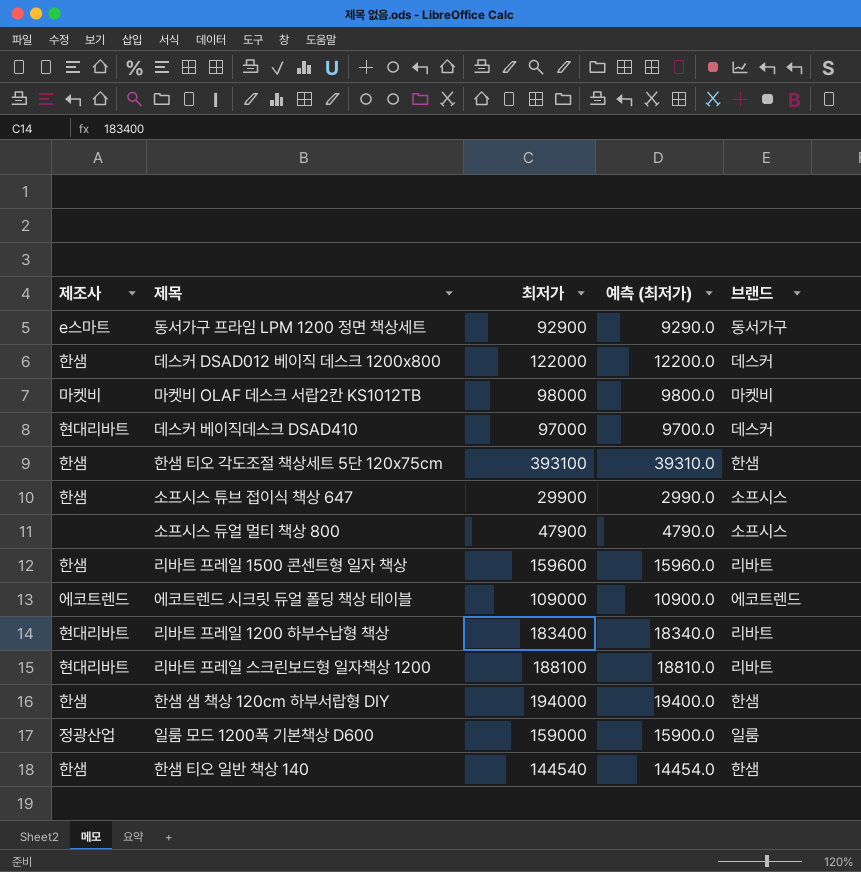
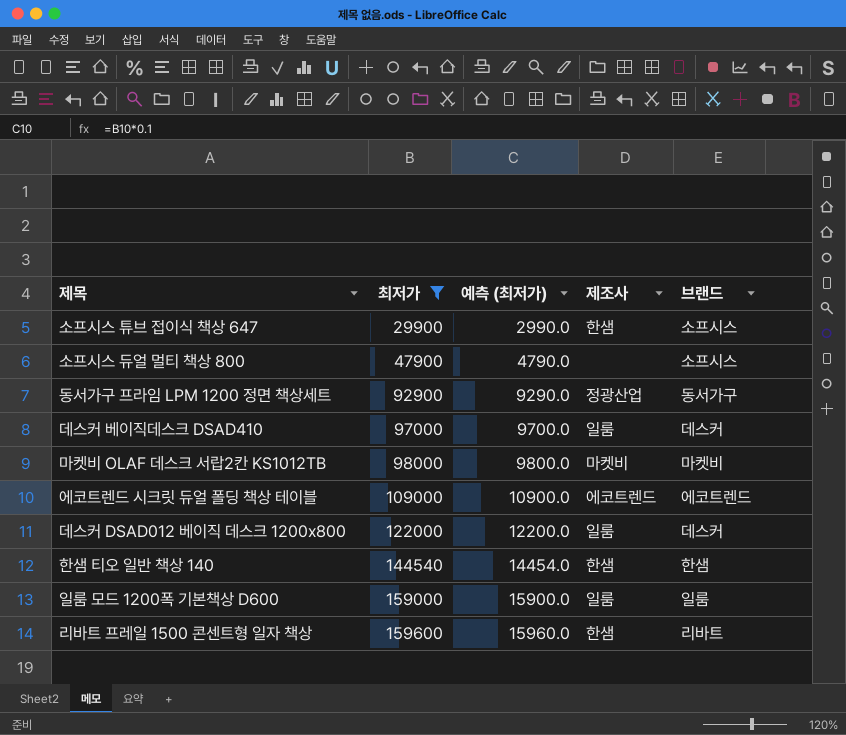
filter: none -> 최저가 <= 159600
row order: none -> 최저가 ascending
column 제조사 | position: 1 -> 4
동서가구 프라임 LPM 1200 정면 책상세트 | 제조사: e스마트 -> 정광산업
데스커 베이직데스크 DSAD410 | 제조사: 현대리바트 -> 일룸
데스커 DSAD012 베이직 데스크 1200x800 | 제조사: 한샘 -> 일룸
일룸 모드 1200폭 기본책상 D600 | 제조사: 정광산업 -> 일룸

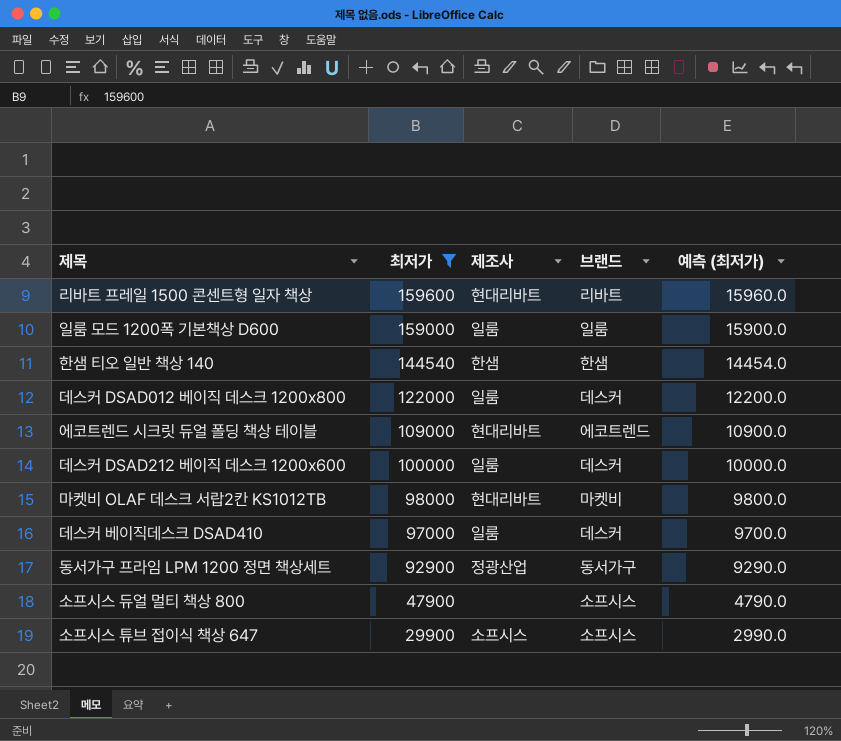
row order: 최저가 ascending -> 최저가 descending
column 예측 (최저가) | position: 3 -> 5
리바트 프레일 1500 콘센트형 일자 책상 | 제조사: 한샘 -> 현대리바트
에코트렌드 시크릿 듀얼 폴딩 책상 테이블 | 제조사: 에코트렌드 -> 현대리바트
row 데스커 DSAD212 베이직 데스크 1200x600: none -> 100000 | 일룸 | 데스커 | 10000.0
마켓비 OLAF 데스크 서랍2칸 KS1012TB | 제조사: 마켓비 -> 현대리바트
소프시스 튜브 접이식 책상 647 | 제조사: 한샘 -> 소프시스

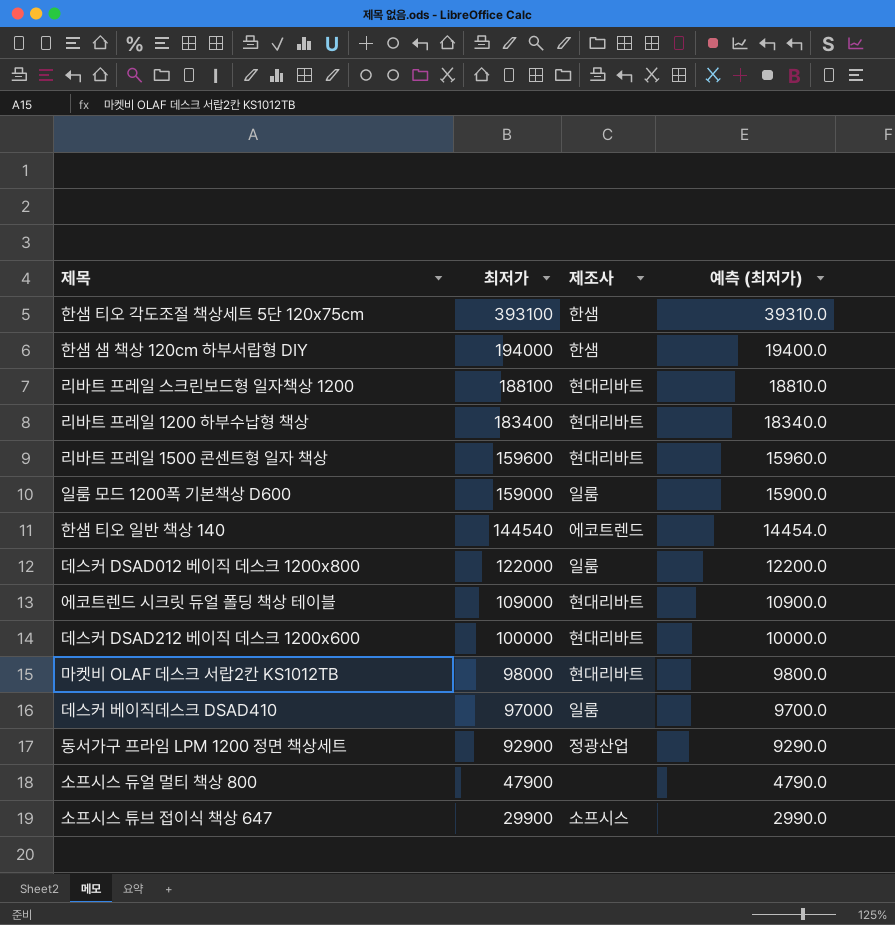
filter: 최저가 <= 159600 -> none
column 브랜드 | position: 4 -> none
한샘 티오 일반 책상 140 | 제조사: 한샘 -> 에코트렌드
데스커 DSAD212 베이직 데스크 1200x600 | 제조사: 일룸 -> 현대리바트

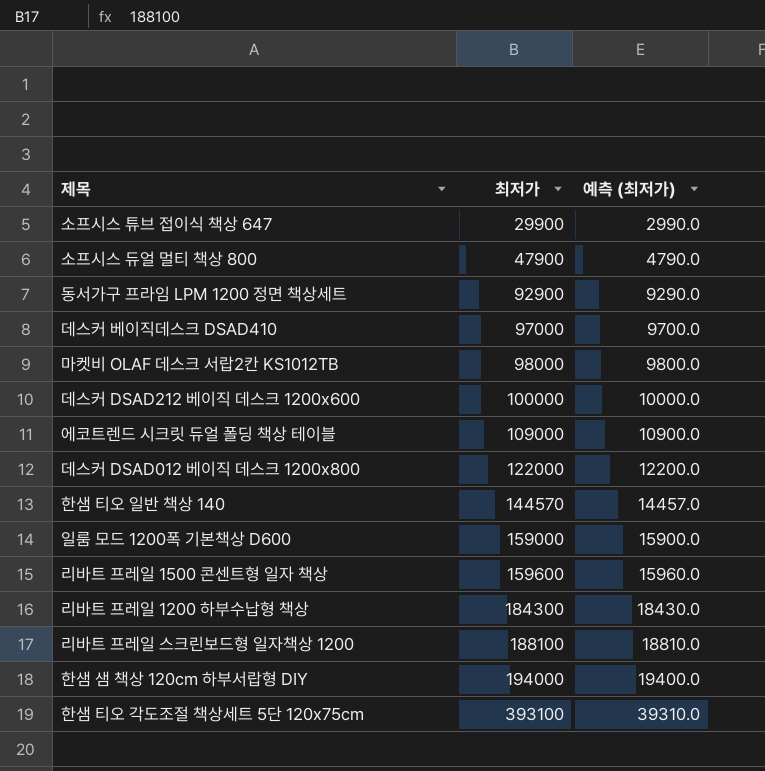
row order: 최저가 descending -> 최저가 ascending
column 제조사 | position: 3 -> none
한샘 티오 일반 책상 140 | 최저가: 144540 -> 144570
한샘 티오 일반 책상 140 | 예측 (최저가): 14454.0 -> 14457.0
리바트 프레일 1200 하부수납형 책상 | 최저가: 183400 -> 184300
리바트 프레일 1200 하부수납형 책상 | 예측 (최저가): 18340.0 -> 18430.0

